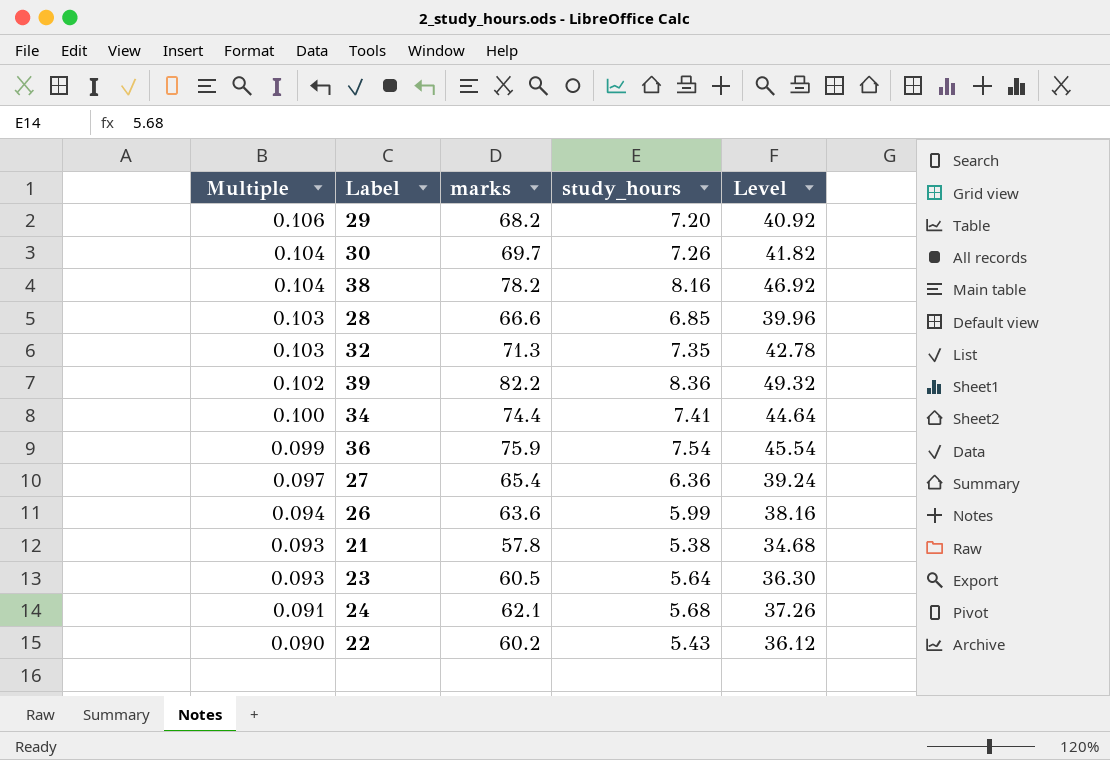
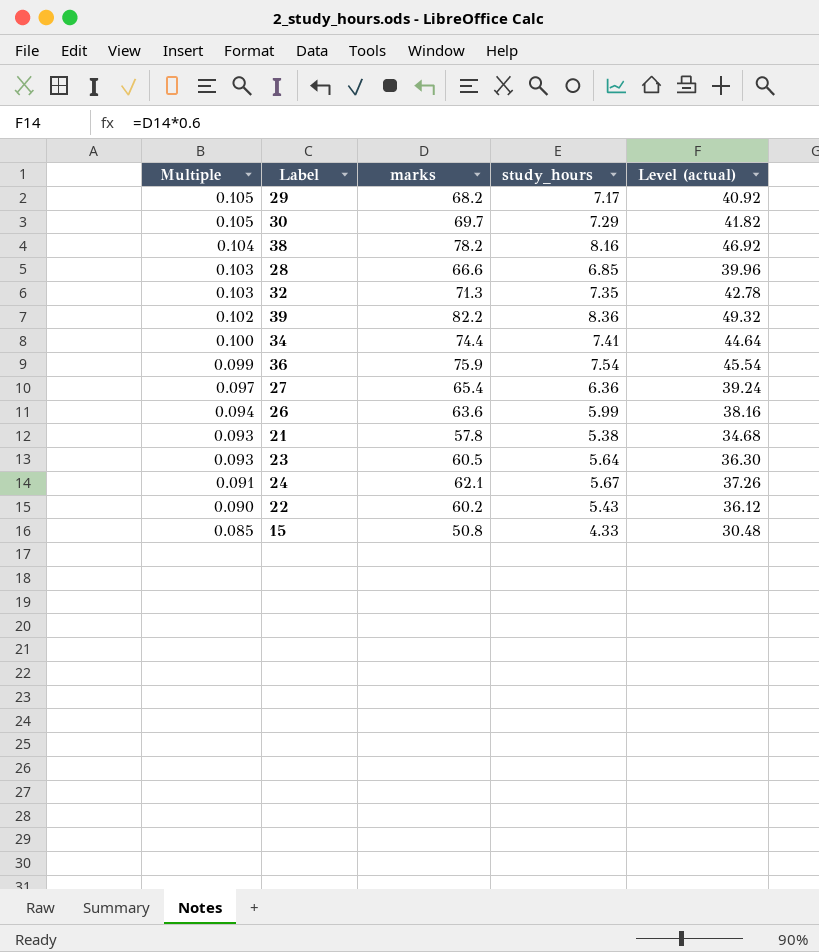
column name: Level -> Level (actual)
29 | Multiple: 0.106 -> 0.105
29 | study_hours: 7.20 -> 7.17
30 | Multiple: 0.104 -> 0.105
30 | study_hours: 7.26 -> 7.29
24 | study_hours: 5.68 -> 5.67
row 15: none -> 0.085 | 50.8 | 4.33 | 30.48

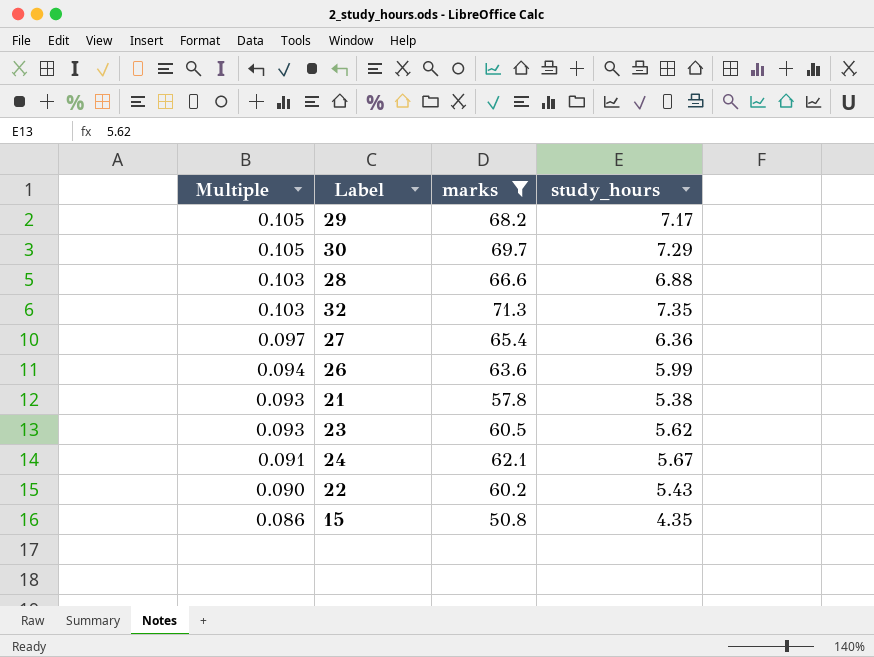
filter: none -> marks <= 71.3
column Level (actual) | formula: [marks] * 0.6 -> none
28 | study_hours: 6.85 -> 6.88
23 | study_hours: 5.64 -> 5.62
15 | Multiple: 0.085 -> 0.086
15 | study_hours: 4.33 -> 4.35

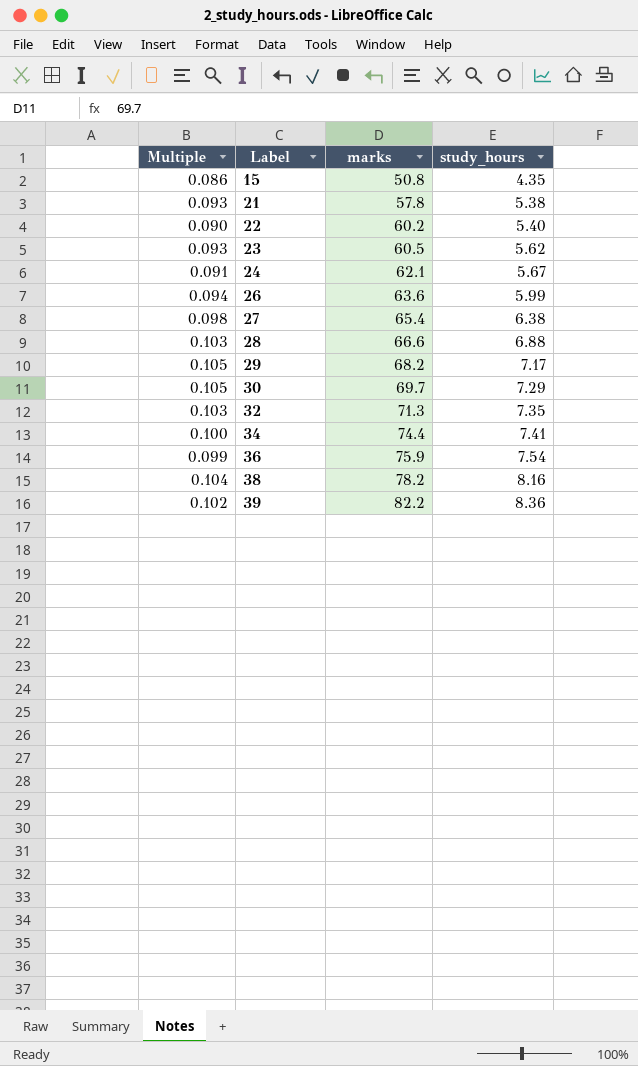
filter: marks <= 71.3 -> none
row order: Multiple descending -> Label ascending
22 | study_hours: 5.43 -> 5.40
27 | Multiple: 0.097 -> 0.098
27 | study_hours: 6.36 -> 6.38

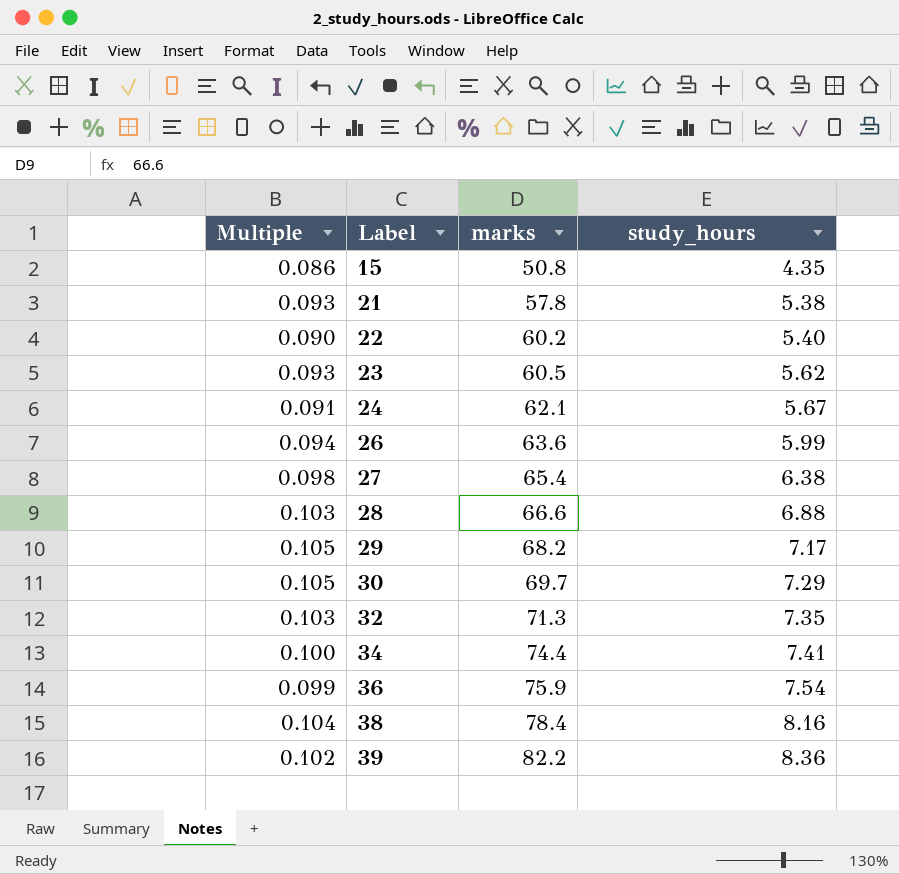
38 | marks: 78.2 -> 78.4

